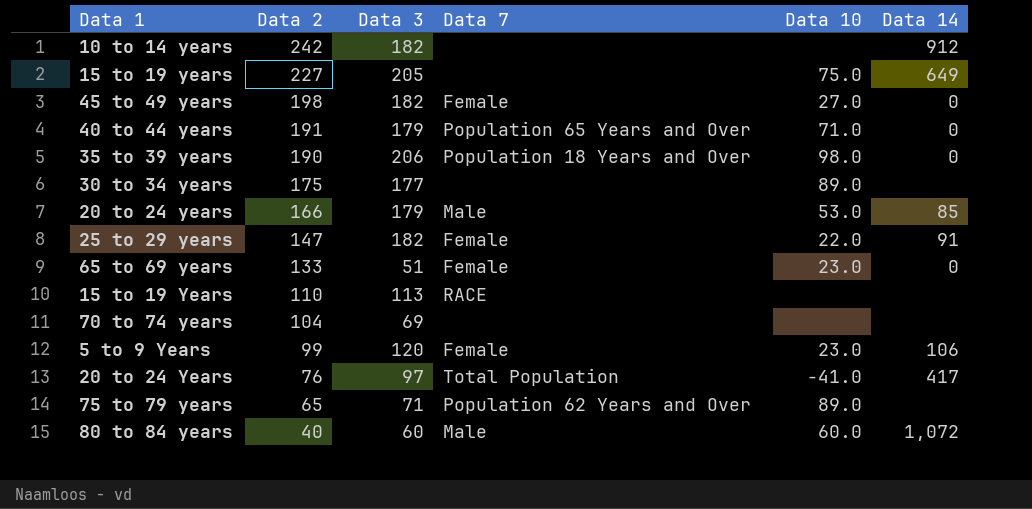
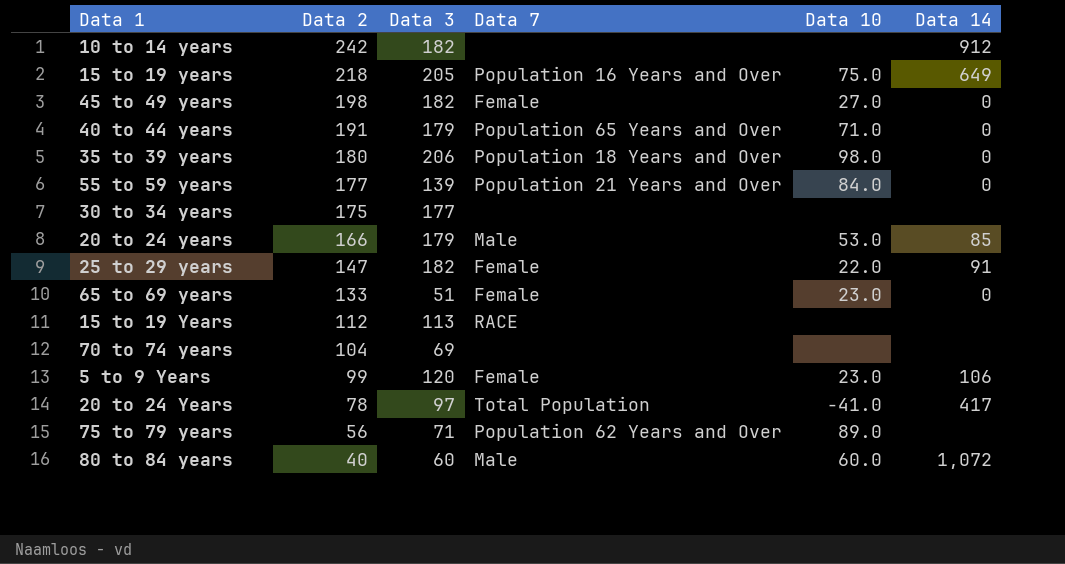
15 to 19 years | Data 2: 227 -> 218
15 to 19 years | Data 7: none -> Population 16 Years and Over
35 to 39 years | Data 2: 190 -> 180
row 55 to 59 years: none -> 177 | 139 | Population 21 Years and Over | 84.0 | 0
30 to 34 years | Data 10: 89.0 -> none
15 to 19 Years | Data 2: 110 -> 112
20 to 24 Years | Data 2: 76 -> 78
75 to 79 years | Data 2: 65 -> 56

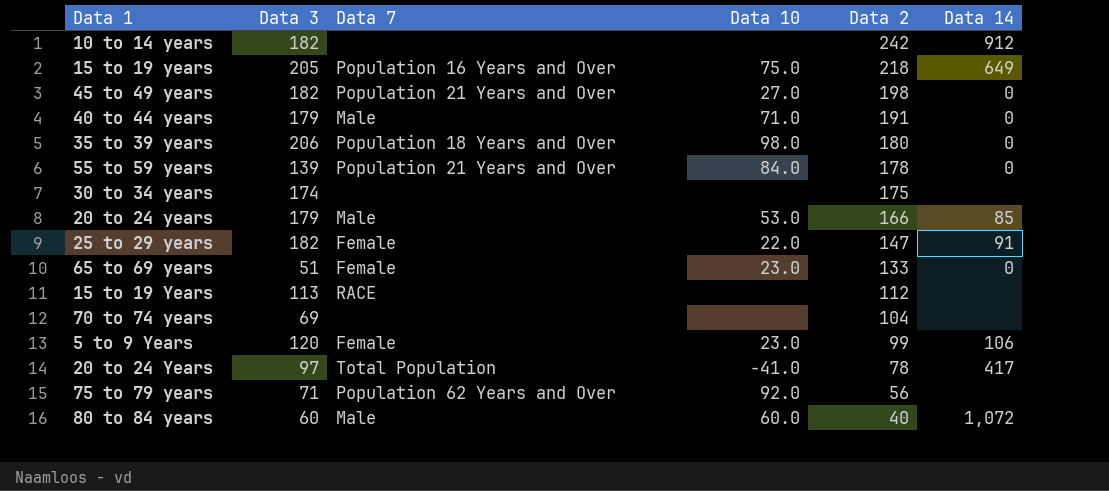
column Data 2 | position: 2 -> 5
45 to 49 years | Data 7: Female -> Population 21 Years and Over
40 to 44 years | Data 7: Population 65 Years and Over -> Male
55 to 59 years | Data 2: 177 -> 178
30 to 34 years | Data 3: 177 -> 174
75 to 79 years | Data 10: 89.0 -> 92.0

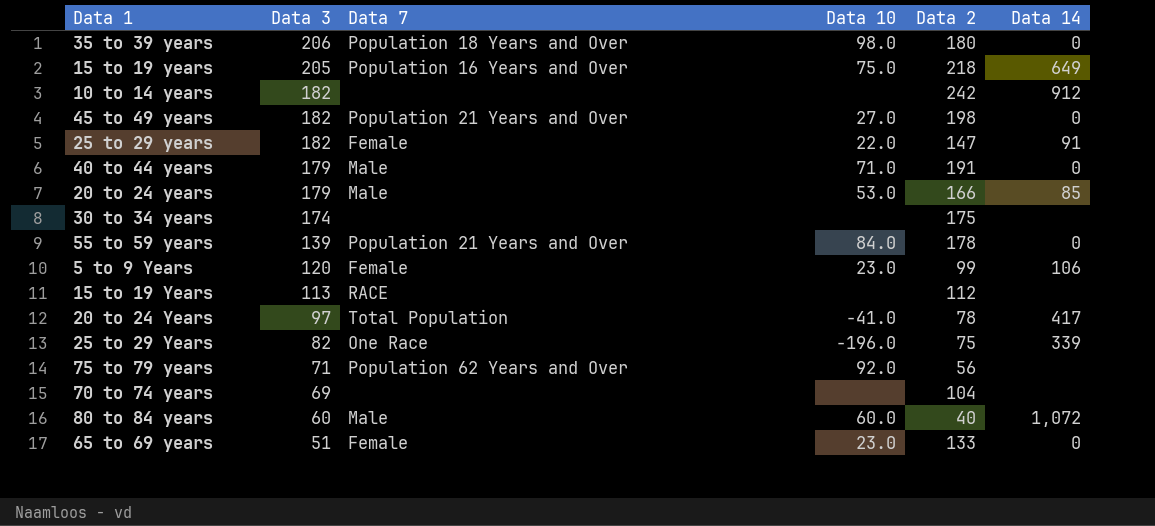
row order: Data 2 descending -> Data 3 descending
row 25 to 29 Years: none -> 82 | One Race | -196.0 | 75 | 339

